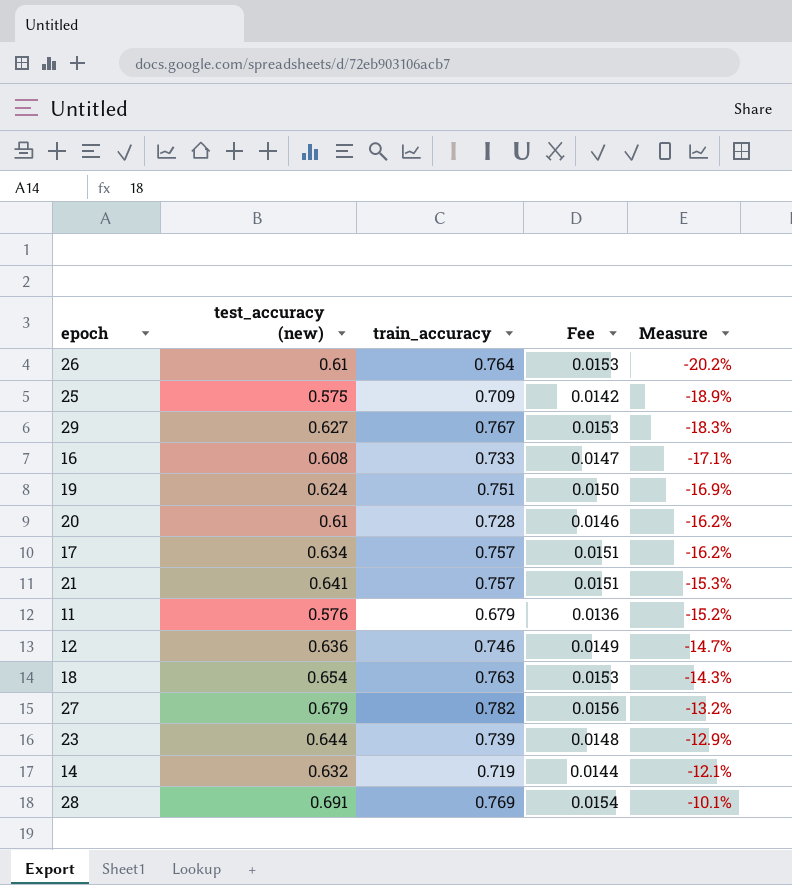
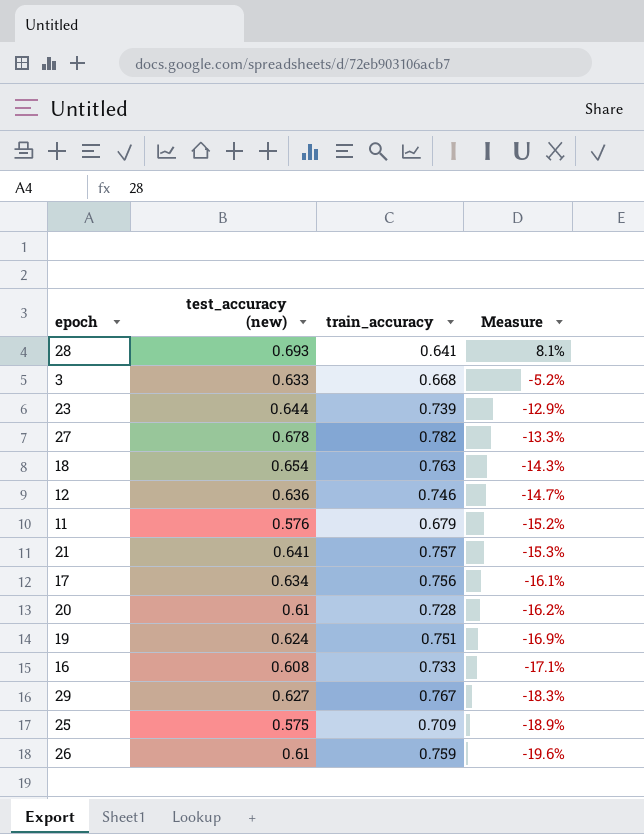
row order: Measure ascending -> Measure descending
column Fee | formula: [train_accuracy] * 0.02 -> none
row 14: 0.632 | 0.719 | 0.0144 | -12.1% -> none
28 | test_accuracy (new): 0.691 -> 0.693
28 | train_accuracy: 0.769 -> 0.641
28 | Measure: -10.1% -> 8.1%
row 3: none -> 0.633 | 0.668 | -5.2%
27 | test_accuracy (new): 0.679 -> 0.678
27 | Measure: -13.2% -> -13.3%
17 | train_accuracy: 0.757 -> 0.756
17 | Measure: -16.2% -> -16.1%
26 | train_accuracy: 0.764 -> 0.759
26 | Measure: -20.2% -> -19.6%

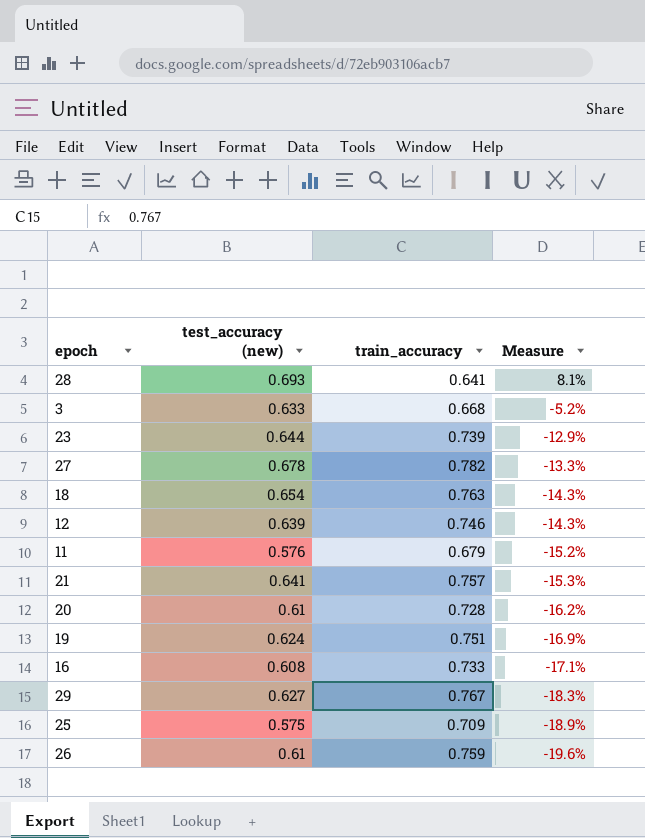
row 17: 0.634 | 0.756 | -16.1% -> none
12 | test_accuracy (new): 0.636 -> 0.639
12 | Measure: -14.7% -> -14.3%

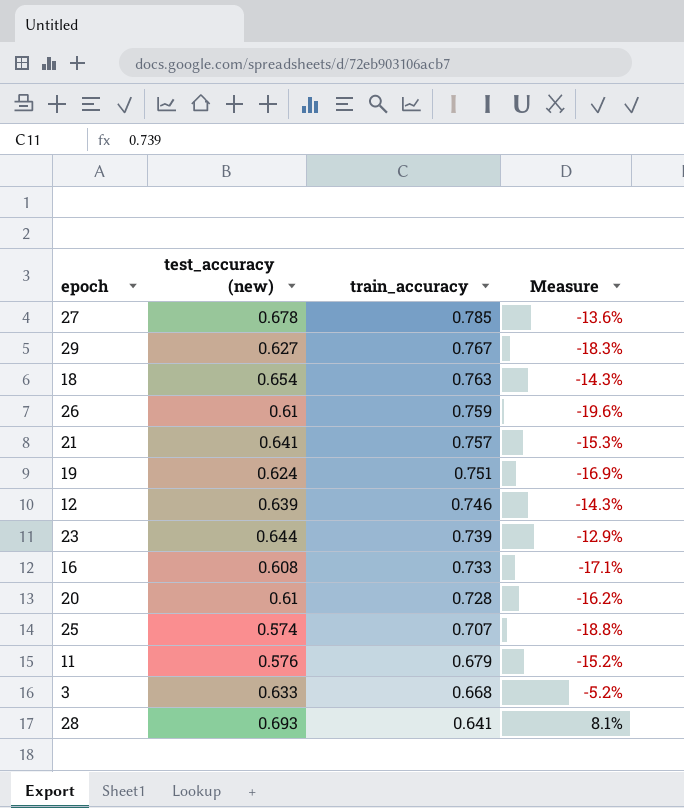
row order: Measure descending -> train_accuracy descending
27 | train_accuracy: 0.782 -> 0.785
27 | Measure: -13.3% -> -13.6%
25 | test_accuracy (new): 0.575 -> 0.574
25 | train_accuracy: 0.709 -> 0.707
25 | Measure: -18.9% -> -18.8%

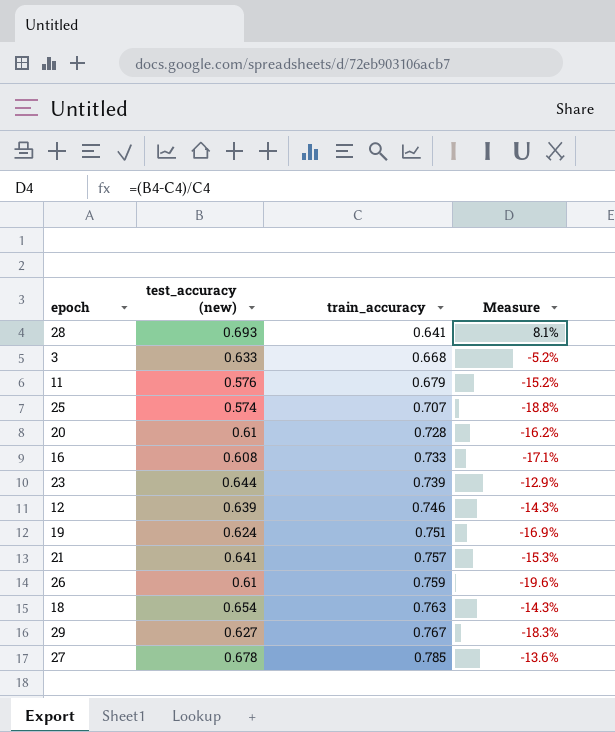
row order: train_accuracy descending -> train_accuracy ascending

